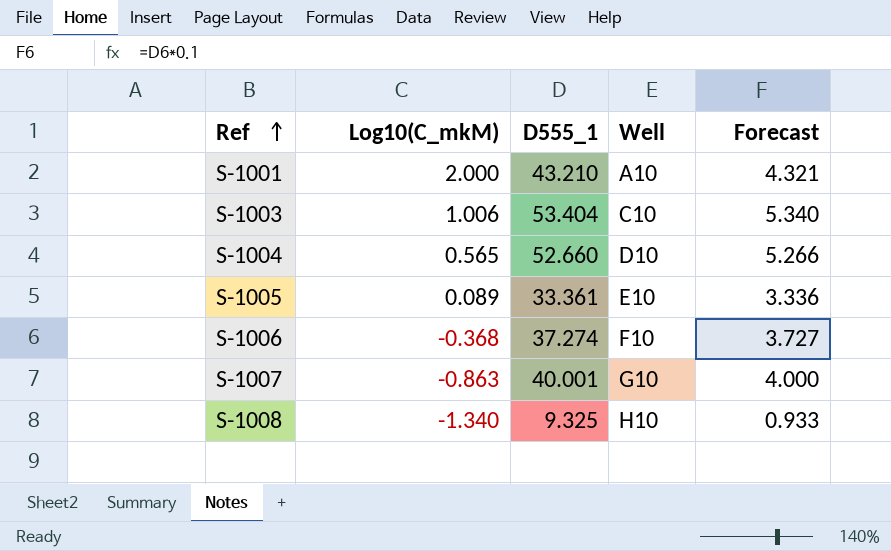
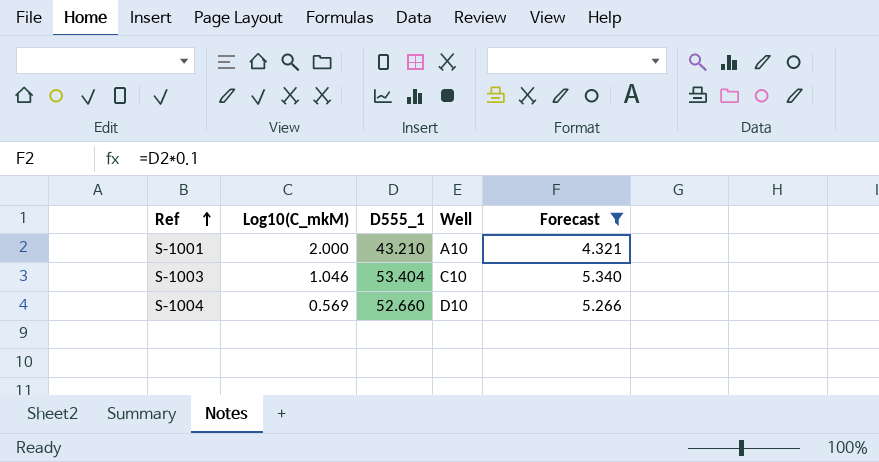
filter: none -> Forecast >= 4.321
S-1003 | Log10(C_mkM): 1.006 -> 1.046
S-1004 | Log10(C_mkM): 0.565 -> 0.569

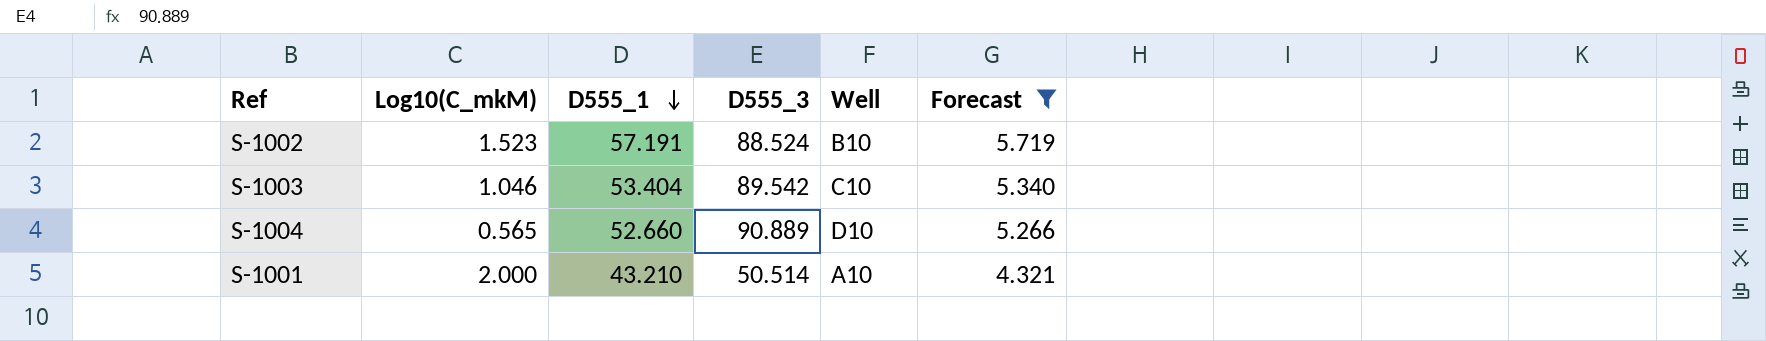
row order: Ref ascending -> D555_1 descending
column D555_3 | position: none -> 4
row S-1002: none -> 1.523 | 57.191 | 88.524 | B10 | 5.719
S-1004 | Log10(C_mkM): 0.569 -> 0.565

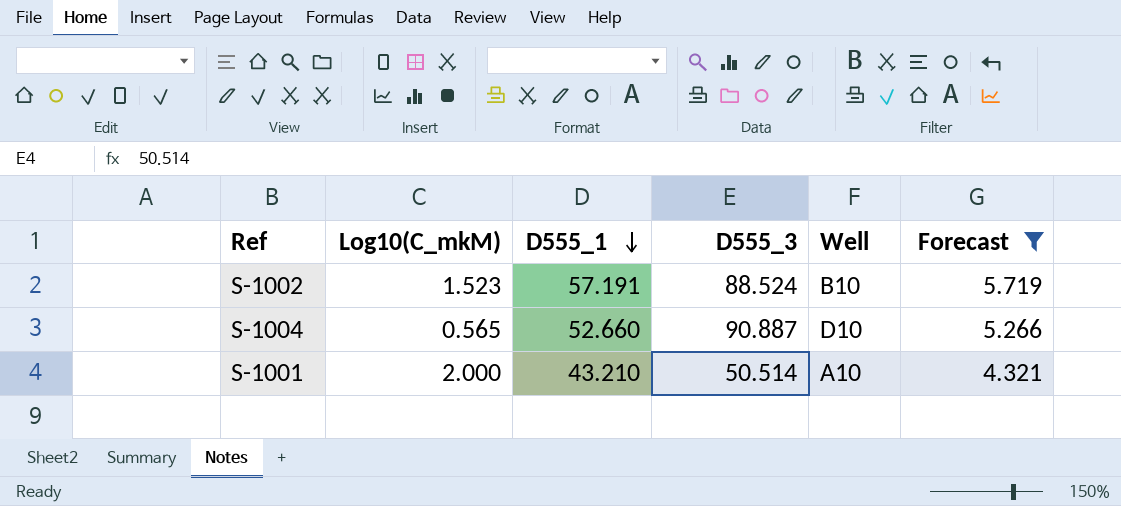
row S-1003: 1.046 | 53.404 | 89.542 | C10 | 5.340 -> none
S-1004 | D555_3: 90.889 -> 90.887

